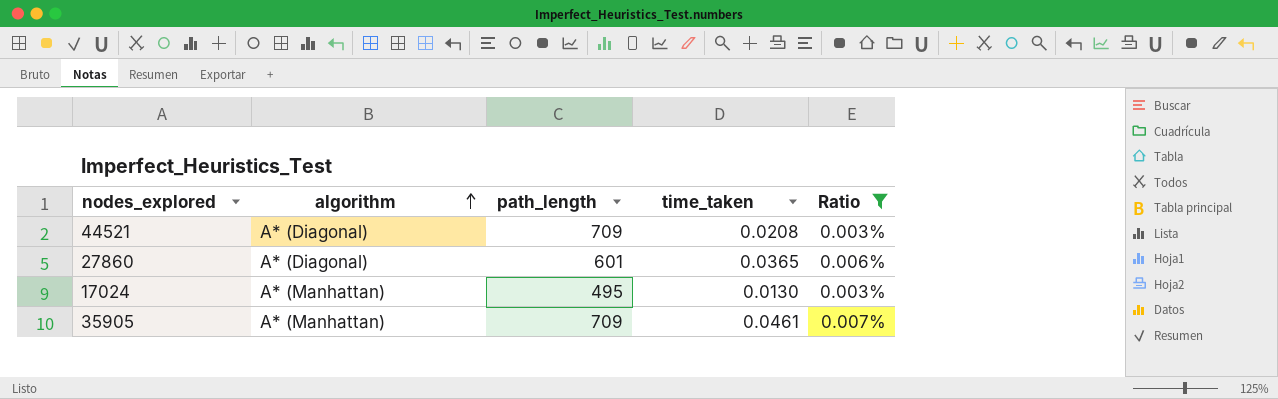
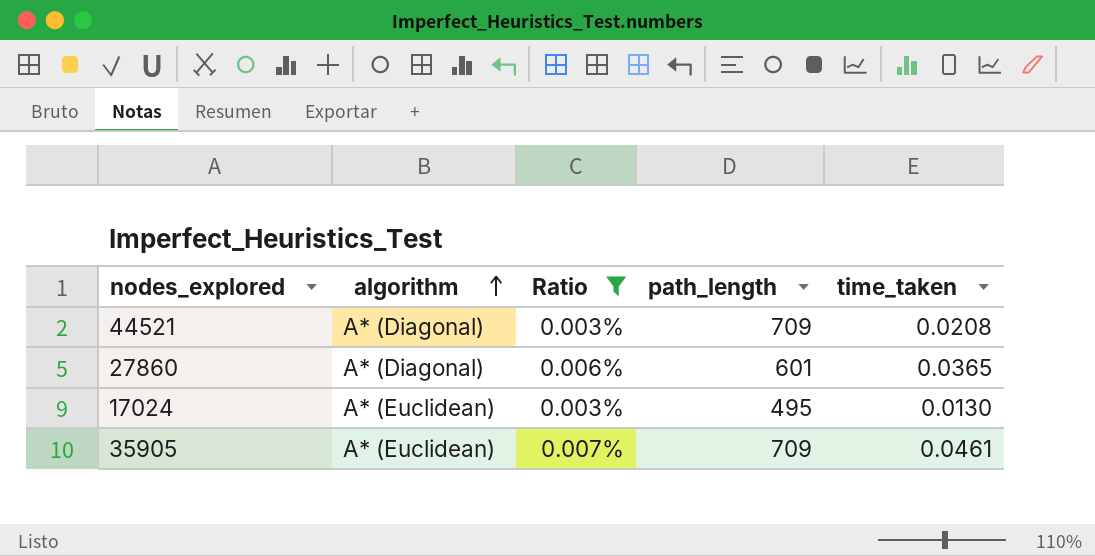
column Ratio | position: 5 -> 3
17024 | algorithm: A* (Manhattan) -> A* (Euclidean)
35905 | algorithm: A* (Manhattan) -> A* (Euclidean)

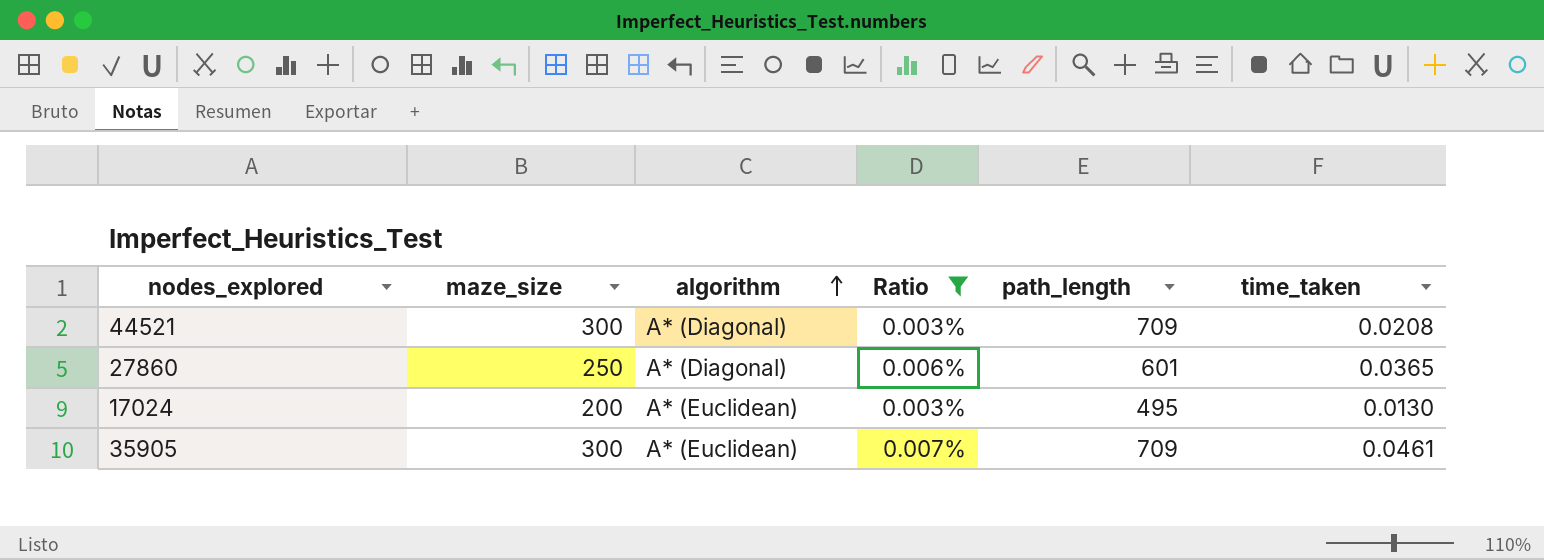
column maze_size | position: none -> 2

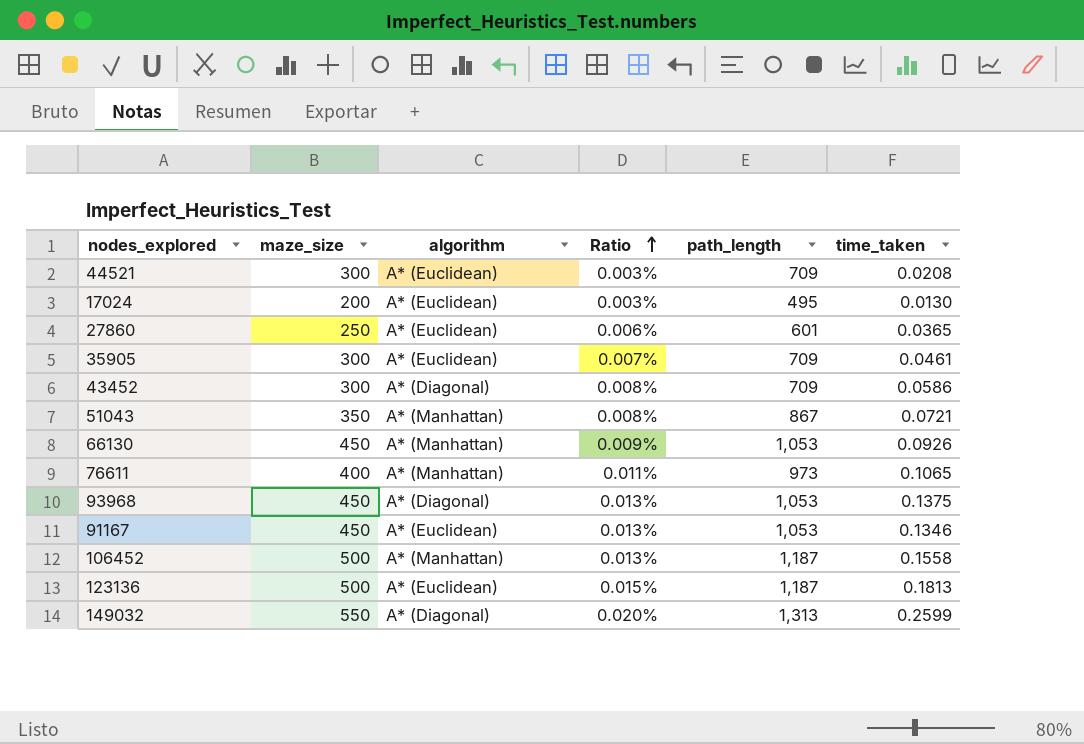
filter: Ratio <= 0.007% -> none
row order: algorithm ascending -> Ratio ascending
44521 | algorithm: A* (Diagonal) -> A* (Euclidean)
27860 | algorithm: A* (Diagonal) -> A* (Euclidean)

